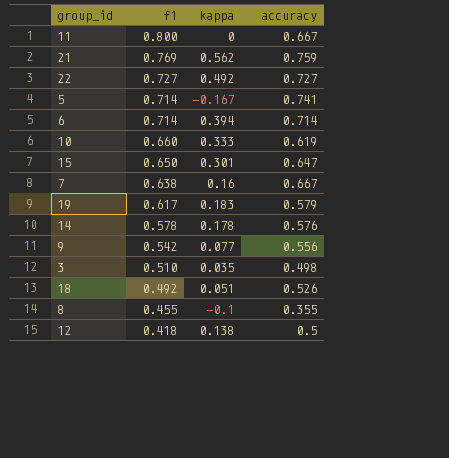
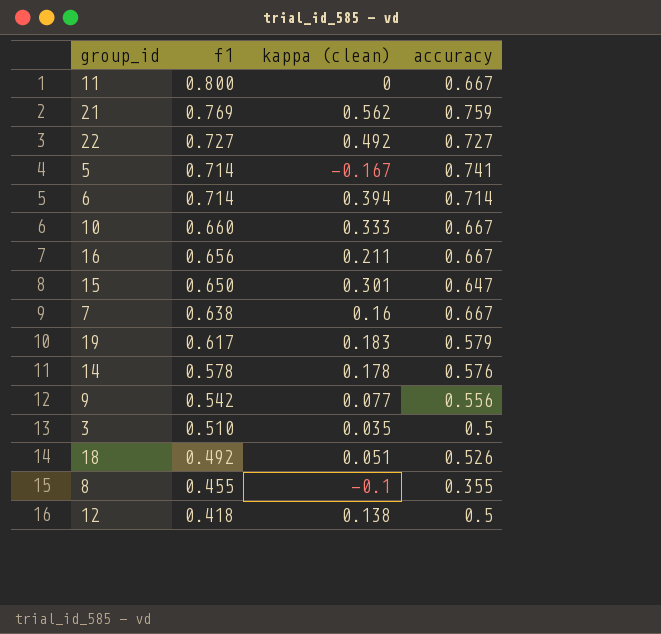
column name: kappa -> kappa (clean)
10 | accuracy: 0.619 -> 0.667
row 16: none -> 0.656 | 0.211 | 0.667
3 | accuracy: 0.498 -> 0.5

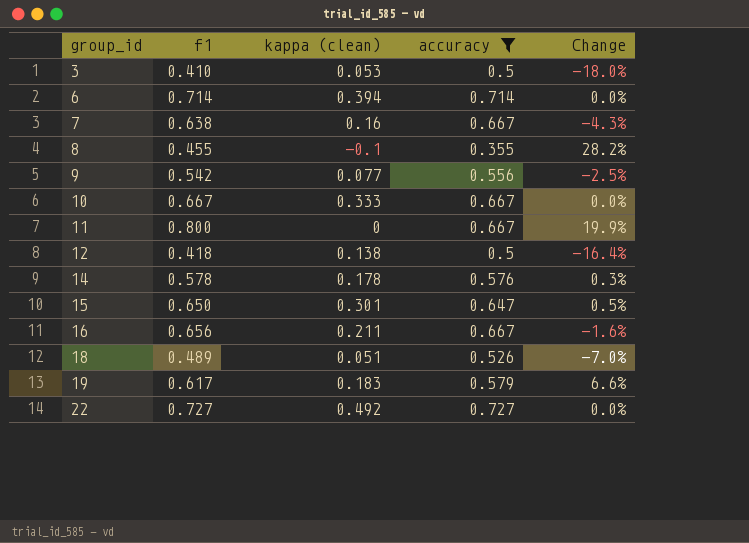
filter: none -> accuracy <= 0.727
row order: f1 descending -> group_id ascending
column Change | formula: none -> ([f1] - [accuracy]) / [accuracy]
3 | f1: 0.510 -> 0.410
3 | kappa (clean): 0.035 -> 0.053
10 | f1: 0.660 -> 0.667
18 | f1: 0.492 -> 0.489

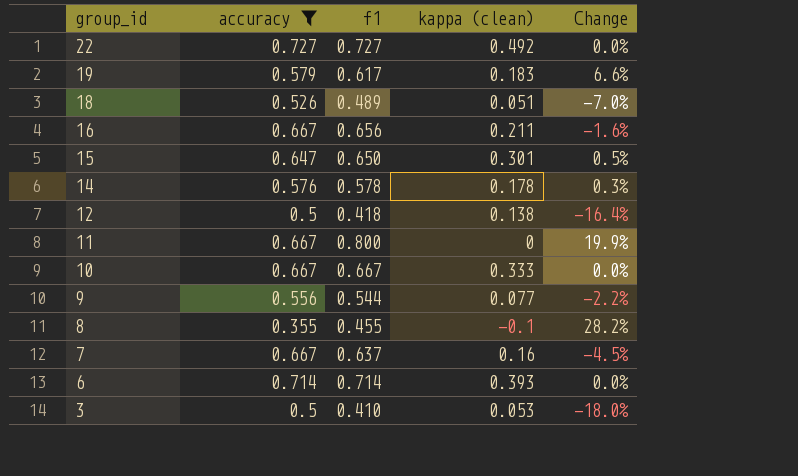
row order: group_id ascending -> group_id descending
column accuracy | position: 4 -> 2
9 | f1: 0.542 -> 0.544
9 | Change: -2.5% -> -2.2%
7 | f1: 0.638 -> 0.637
7 | Change: -4.3% -> -4.5%
6 | kappa (clean): 0.394 -> 0.393

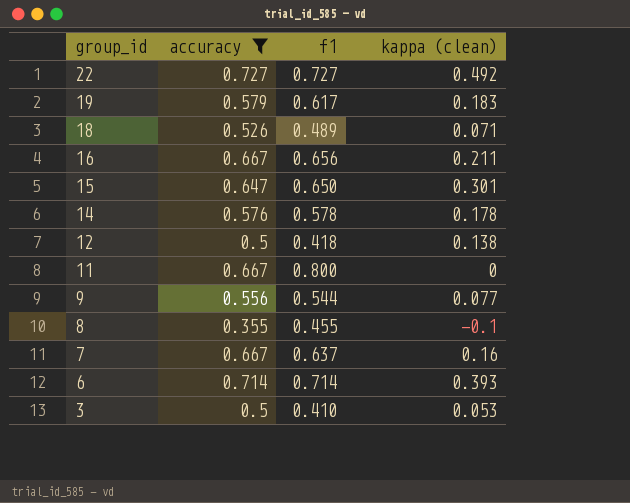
column Change | formula: ([f1] - [accuracy]) / [accuracy] -> none
row 10: 0.667 | 0.667 | 0.333 | 0.0% -> none
18 | kappa (clean): 0.051 -> 0.071

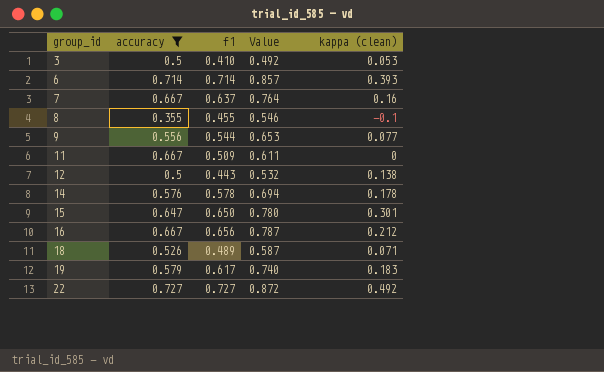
row order: group_id descending -> group_id ascending
column Value | formula: none -> [f1] * 1.2
11 | f1: 0.800 -> 0.509
12 | f1: 0.418 -> 0.443
16 | kappa (clean): 0.211 -> 0.212

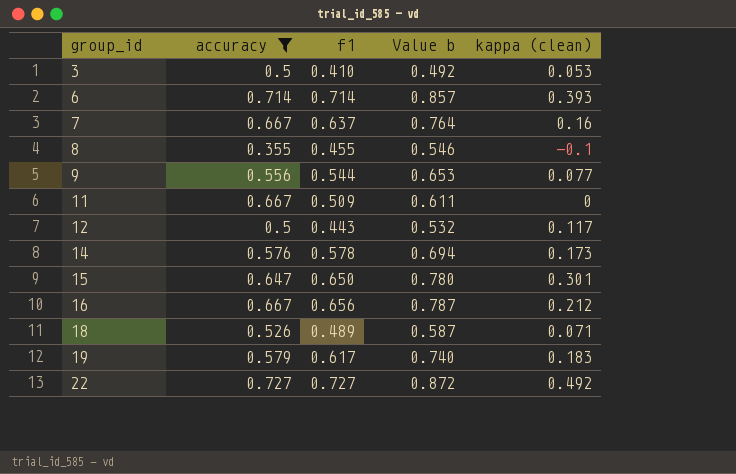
column name: Value -> Value b
12 | kappa (clean): 0.138 -> 0.117
14 | kappa (clean): 0.178 -> 0.173

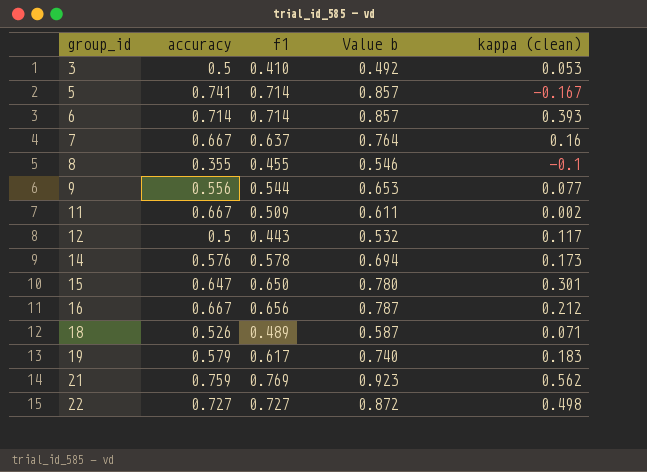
filter: accuracy <= 0.727 -> none
11 | kappa (clean): 0 -> 0.002
22 | kappa (clean): 0.492 -> 0.498

